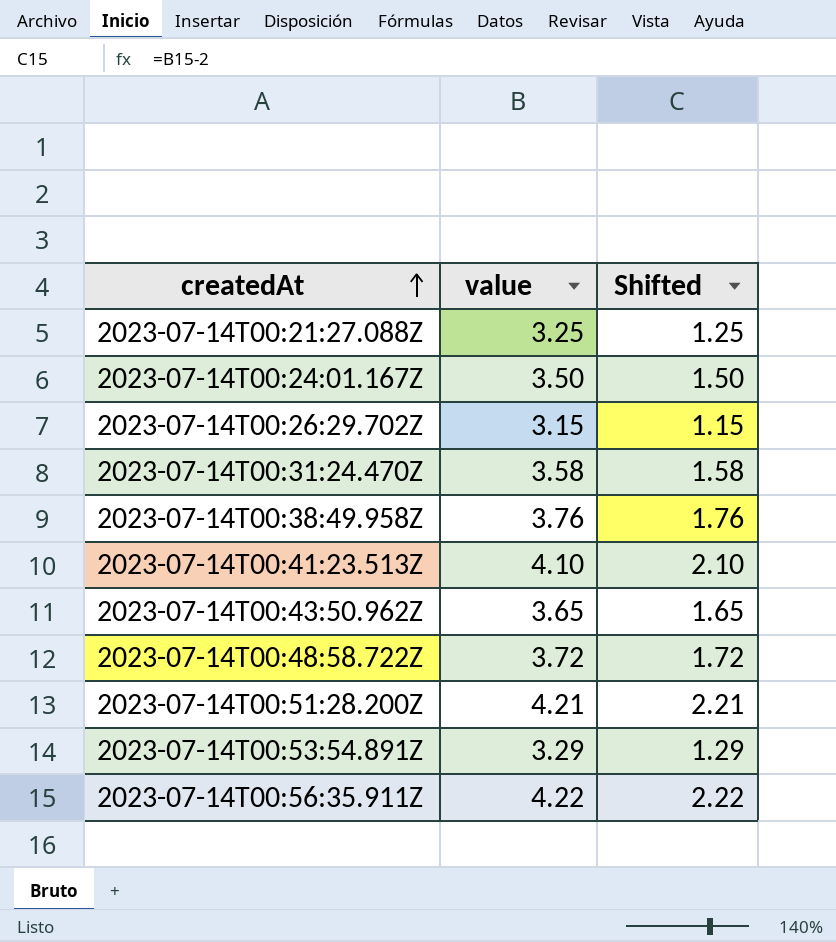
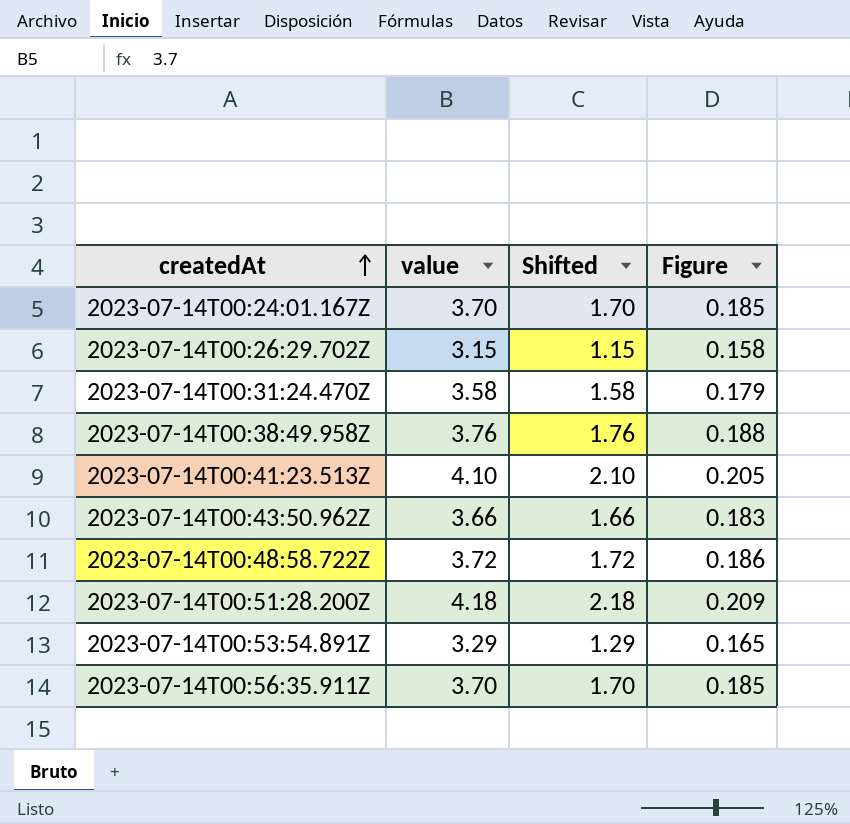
column Figure | formula: none -> [value] * 0.05
row 2023-07-14T00:21:27.088Z: 3.25 | 1.25 -> none
2023-07-14T00:24:01.167Z | value: 3.50 -> 3.70
2023-07-14T00:24:01.167Z | Shifted: 1.50 -> 1.70
2023-07-14T00:43:50.962Z | value: 3.65 -> 3.66
2023-07-14T00:43:50.962Z | Shifted: 1.65 -> 1.66
2023-07-14T00:51:28.200Z | value: 4.21 -> 4.18
2023-07-14T00:51:28.200Z | Shifted: 2.21 -> 2.18
2023-07-14T00:56:35.911Z | value: 4.22 -> 3.70
2023-07-14T00:56:35.911Z | Shifted: 2.22 -> 1.70

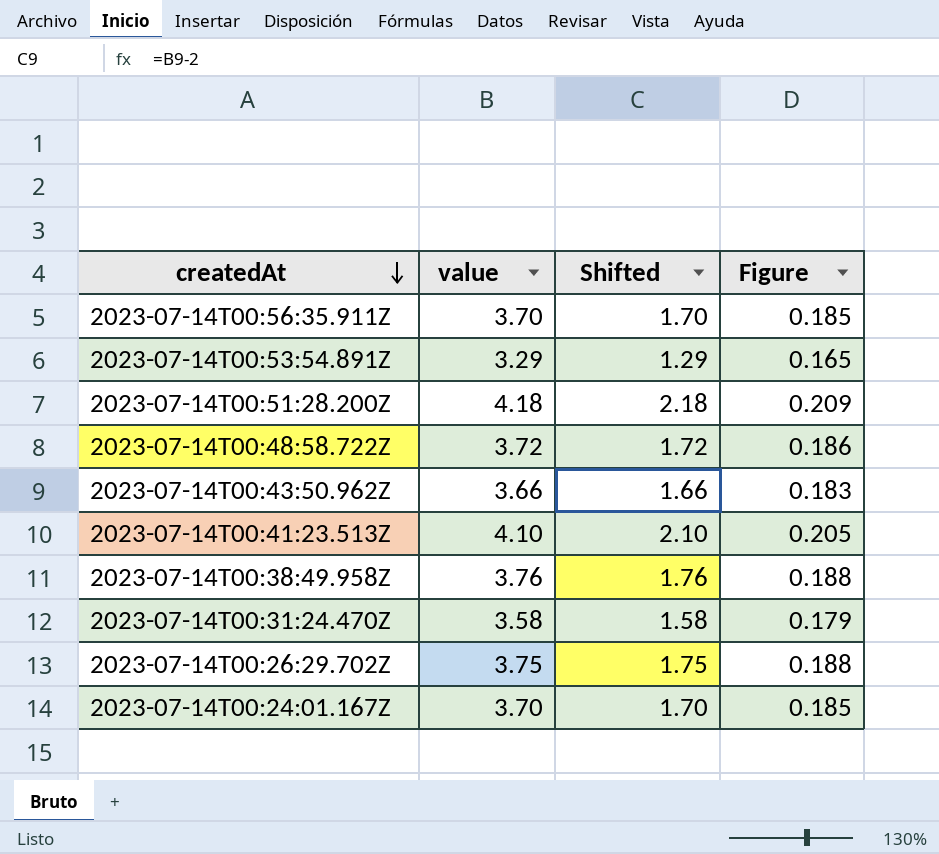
row order: createdAt ascending -> createdAt descending
2023-07-14T00:26:29.702Z | value: 3.15 -> 3.75
2023-07-14T00:26:29.702Z | Shifted: 1.15 -> 1.75
2023-07-14T00:26:29.702Z | Figure: 0.158 -> 0.188

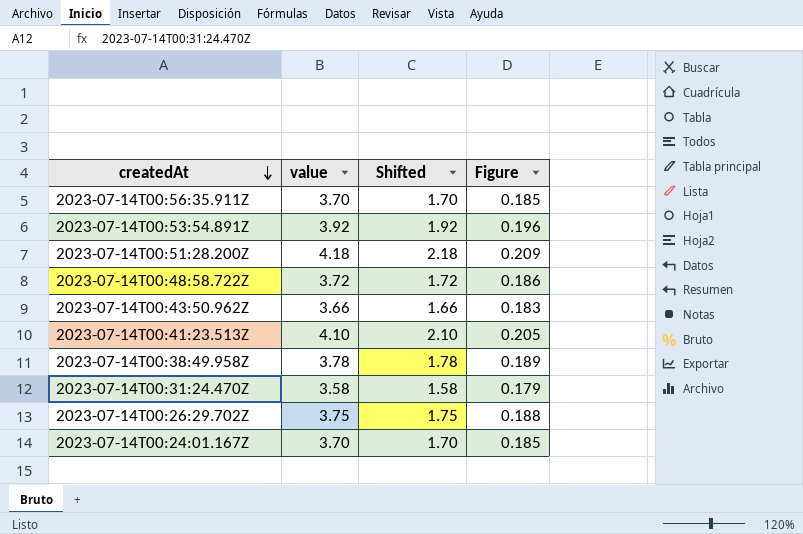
2023-07-14T00:53:54.891Z | value: 3.29 -> 3.92
2023-07-14T00:53:54.891Z | Shifted: 1.29 -> 1.92
2023-07-14T00:53:54.891Z | Figure: 0.165 -> 0.196
2023-07-14T00:38:49.958Z | value: 3.76 -> 3.78
2023-07-14T00:38:49.958Z | Shifted: 1.76 -> 1.78
2023-07-14T00:38:49.958Z | Figure: 0.188 -> 0.189

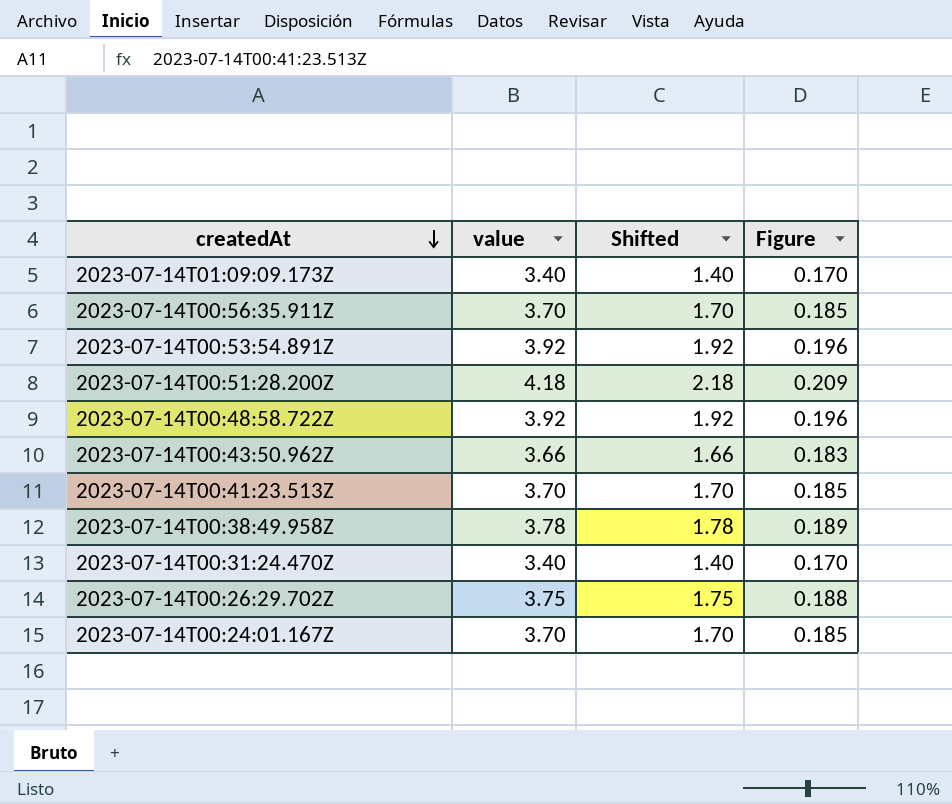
row 2023-07-14T01:09:09.173Z: none -> 3.40 | 1.40 | 0.170
2023-07-14T00:48:58.722Z | value: 3.72 -> 3.92
2023-07-14T00:48:58.722Z | Shifted: 1.72 -> 1.92
2023-07-14T00:48:58.722Z | Figure: 0.186 -> 0.196
2023-07-14T00:41:23.513Z | value: 4.10 -> 3.70
2023-07-14T00:41:23.513Z | Shifted: 2.10 -> 1.70
2023-07-14T00:41:23.513Z | Figure: 0.205 -> 0.185
2023-07-14T00:31:24.470Z | value: 3.58 -> 3.40
2023-07-14T00:31:24.470Z | Shifted: 1.58 -> 1.40
2023-07-14T00:31:24.470Z | Figure: 0.179 -> 0.170

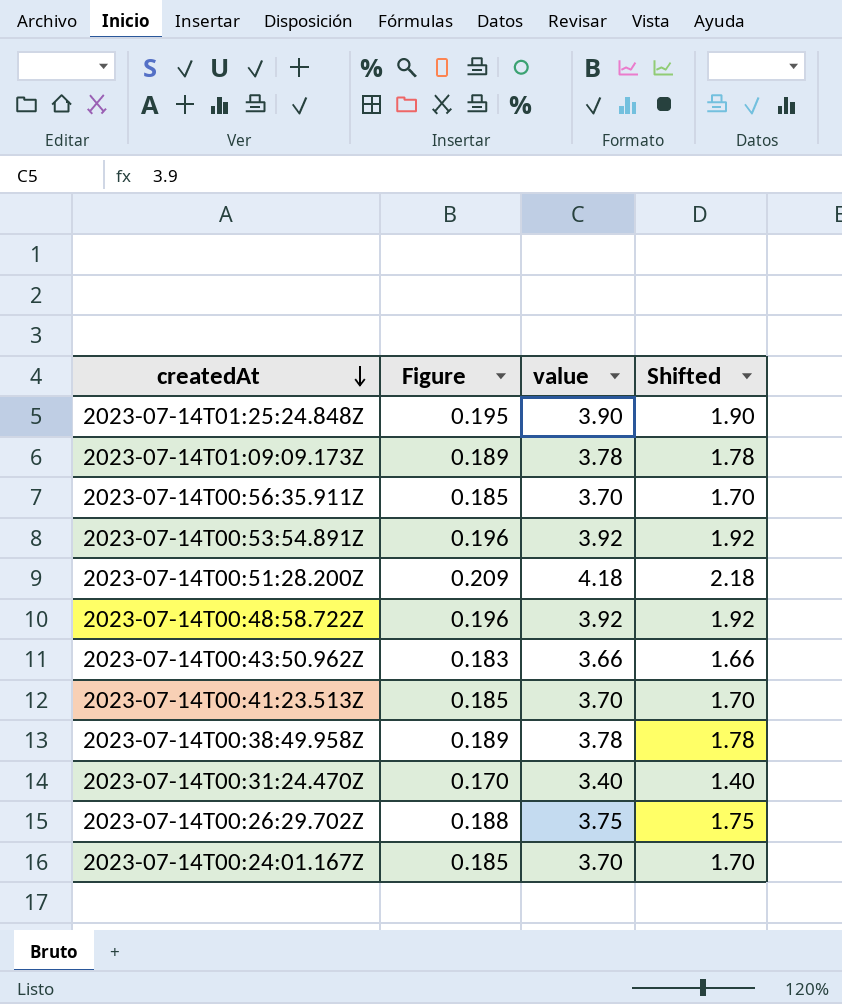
column Figure | position: 4 -> 2
row 2023-07-14T01:25:24.848Z: none -> 0.195 | 3.90 | 1.90
2023-07-14T01:09:09.173Z | Figure: 0.170 -> 0.189
2023-07-14T01:09:09.173Z | value: 3.40 -> 3.78
2023-07-14T01:09:09.173Z | Shifted: 1.40 -> 1.78

